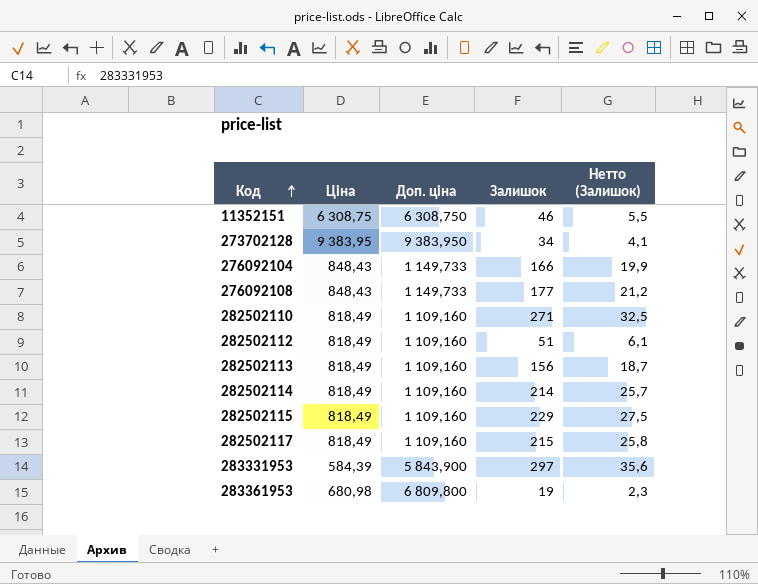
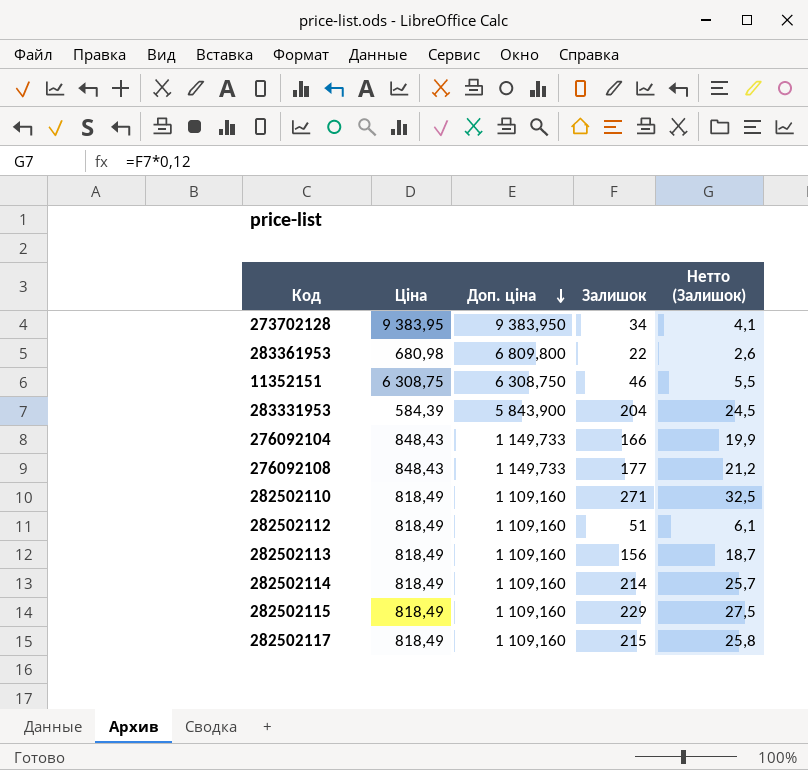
row order: Код ascending -> Доп. ціна descending
283361953 | Залишок: 19 -> 22
283361953 | Нетто (Залишок): 2,3 -> 2,6
283331953 | Залишок: 297 -> 204
283331953 | Нетто (Залишок): 35,6 -> 24,5

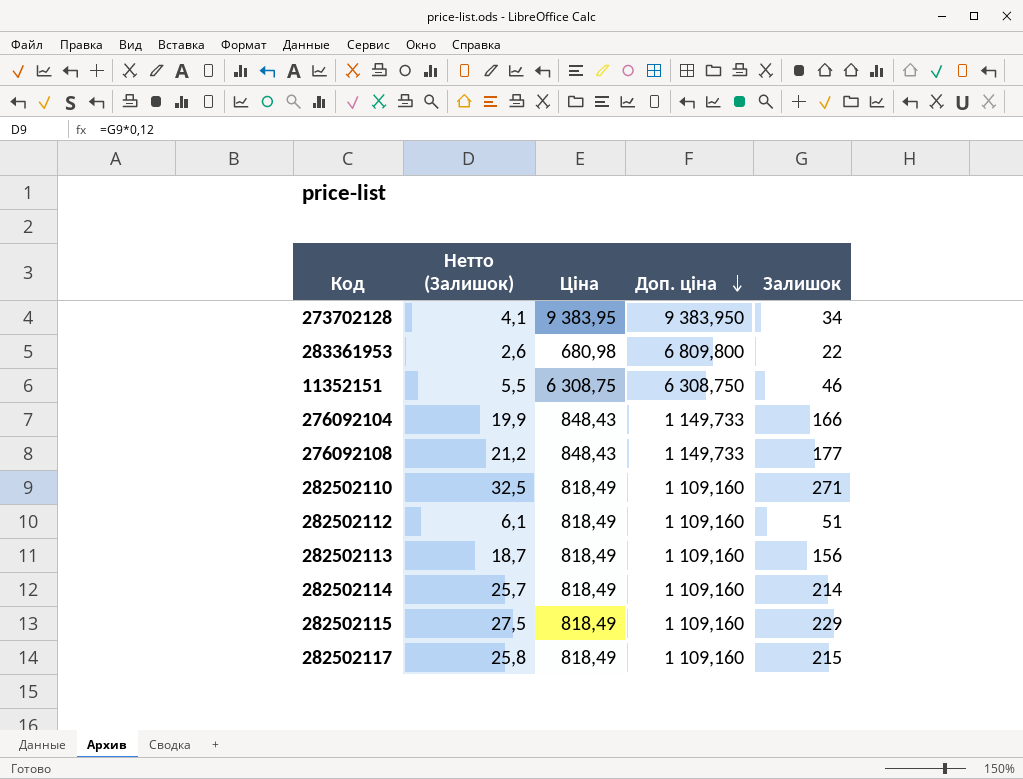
column Нетто (Залишок) | position: 5 -> 2
row 283331953: 584,39 | 5 843,900 | 204 | 24,5 -> none

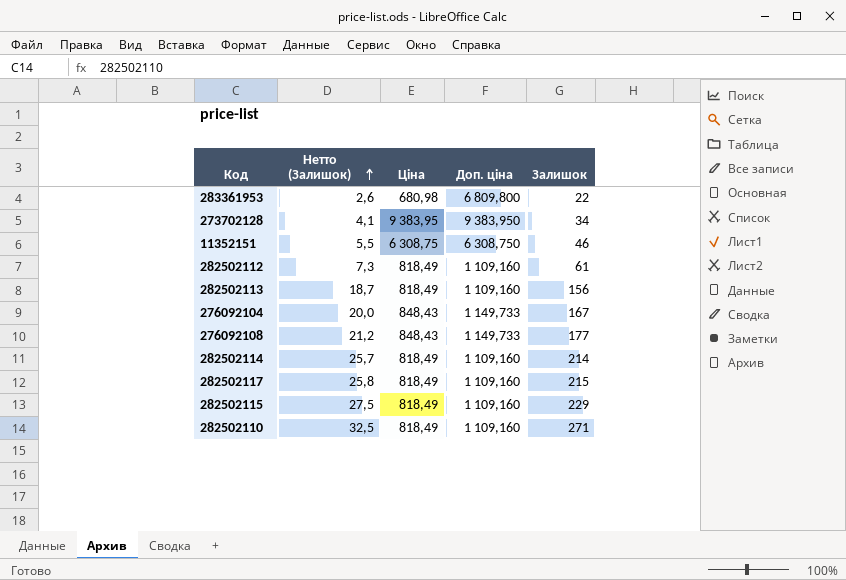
row order: Доп. ціна descending -> Нетто (Залишок) ascending
282502112 | Нетто (Залишок): 6,1 -> 7,3
282502112 | Залишок: 51 -> 61
276092104 | Нетто (Залишок): 19,9 -> 20,0
276092104 | Залишок: 166 -> 167

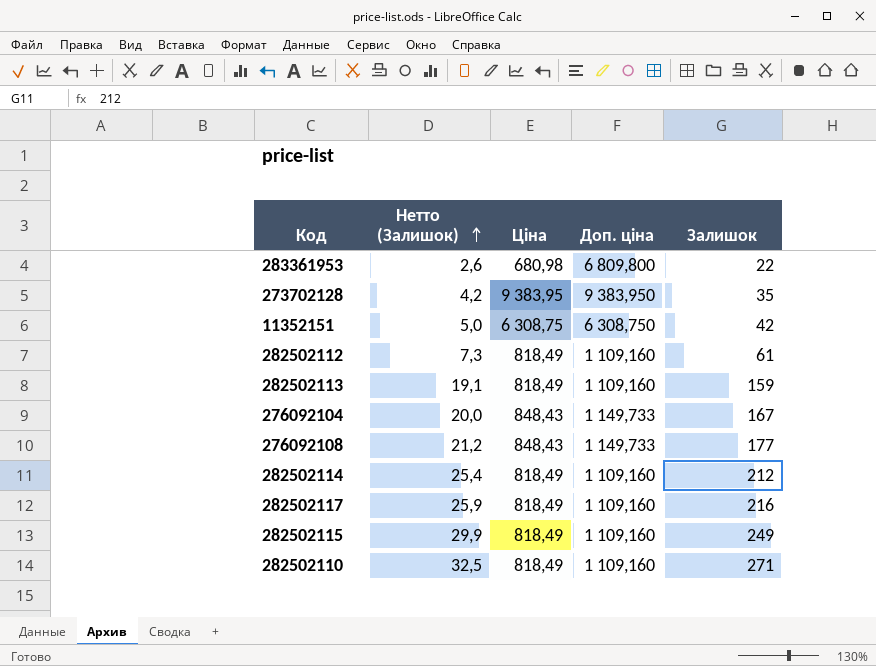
273702128 | Нетто (Залишок): 4,1 -> 4,2
273702128 | Залишок: 34 -> 35
11352151 | Нетто (Залишок): 5,5 -> 5,0
11352151 | Залишок: 46 -> 42
282502113 | Нетто (Залишок): 18,7 -> 19,1
282502113 | Залишок: 156 -> 159
282502114 | Нетто (Залишок): 25,7 -> 25,4
282502114 | Залишок: 214 -> 212
282502117 | Нетто (Залишок): 25,8 -> 25,9
282502117 | Залишок: 215 -> 216
282502115 | Нетто (Залишок): 27,5 -> 29,9
282502115 | Залишок: 229 -> 249

